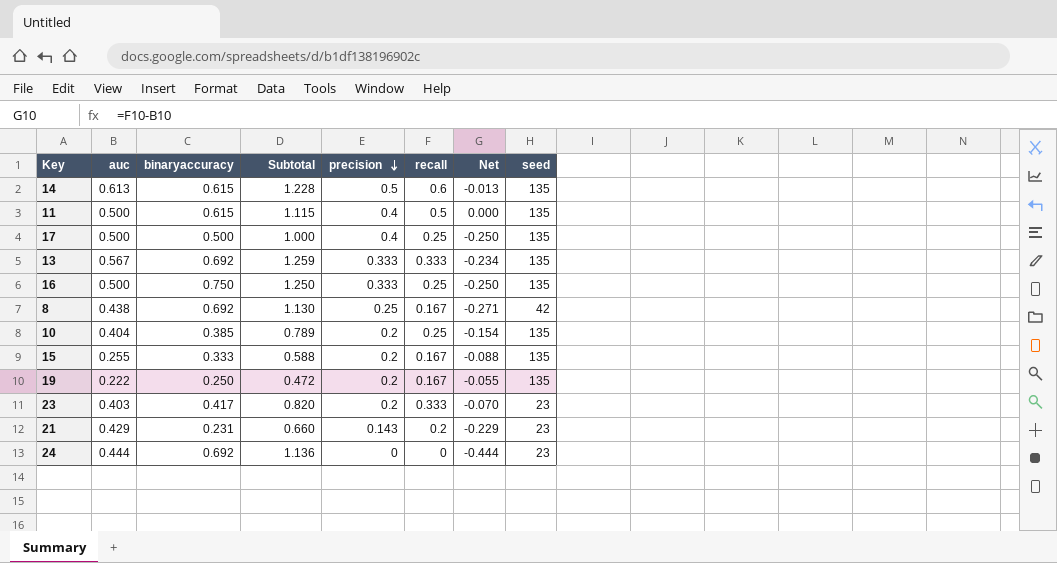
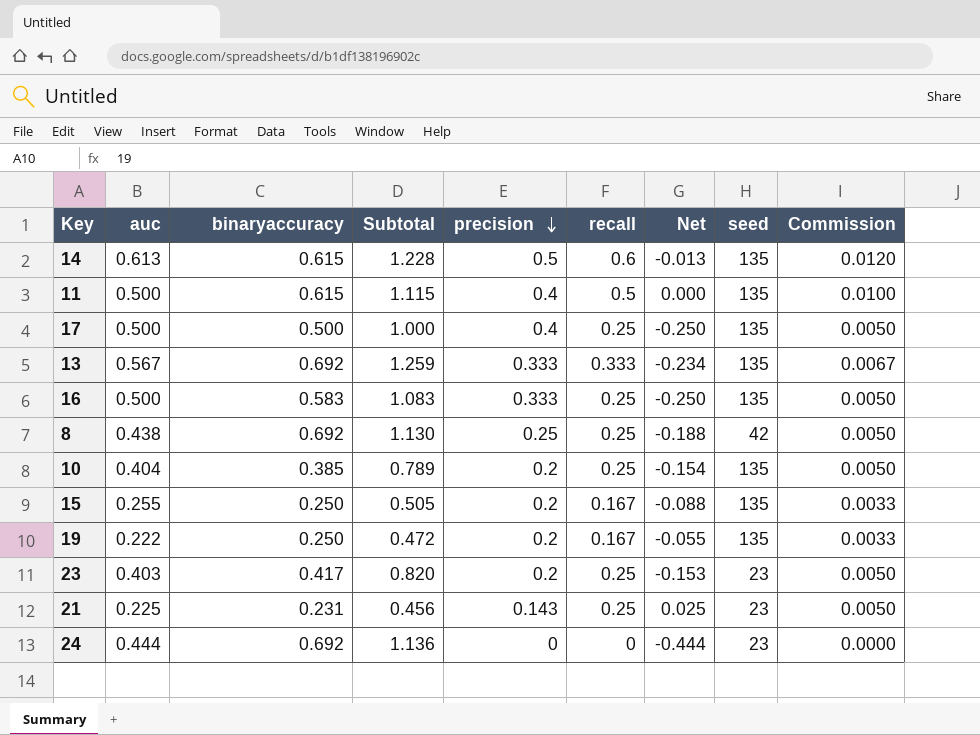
column Commission | formula: none -> [recall] * 0.02
16 | binaryaccuracy: 0.750 -> 0.583
16 | Subtotal: 1.250 -> 1.083
8 | recall: 0.167 -> 0.25
8 | Net: -0.271 -> -0.188
15 | binaryaccuracy: 0.333 -> 0.250
15 | Subtotal: 0.588 -> 0.505
23 | recall: 0.333 -> 0.25
23 | Net: -0.070 -> -0.153
21 | auc: 0.429 -> 0.225
21 | Subtotal: 0.660 -> 0.456
21 | recall: 0.2 -> 0.25
21 | Net: -0.229 -> 0.025

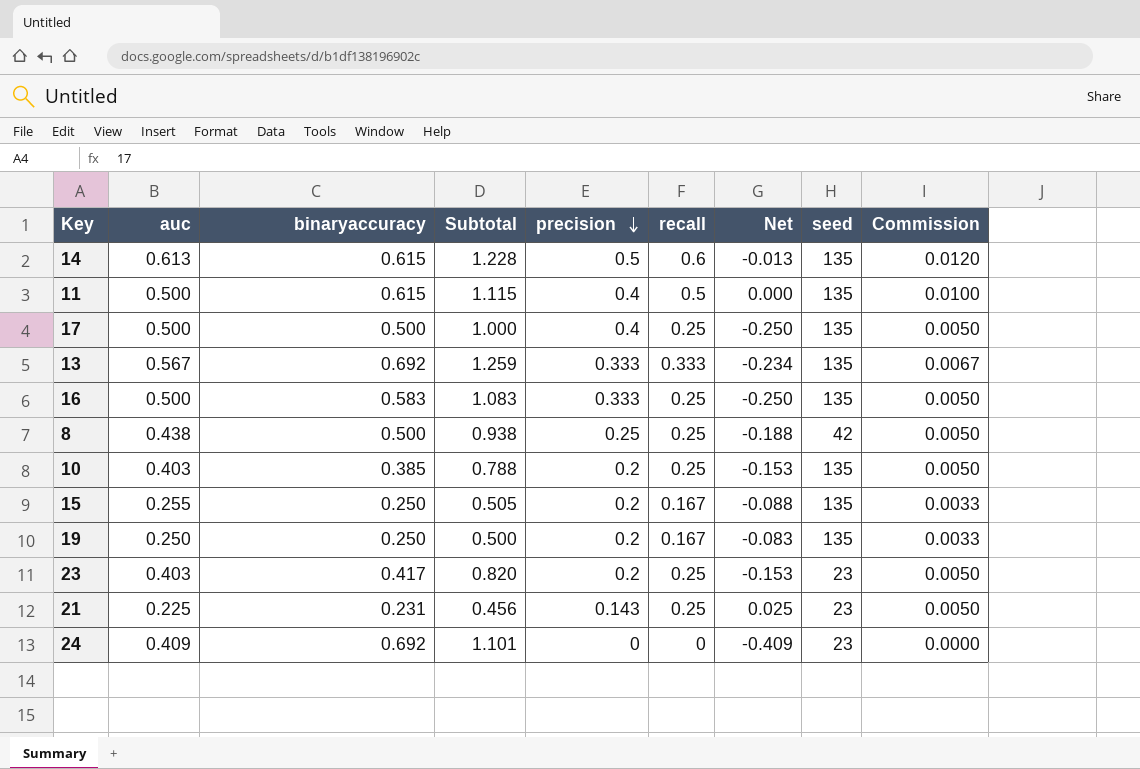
8 | binaryaccuracy: 0.692 -> 0.500
8 | Subtotal: 1.130 -> 0.938
10 | auc: 0.404 -> 0.403
10 | Subtotal: 0.789 -> 0.788
10 | Net: -0.154 -> -0.153
19 | auc: 0.222 -> 0.250
19 | Subtotal: 0.472 -> 0.500
19 | Net: -0.055 -> -0.083
24 | auc: 0.444 -> 0.409
24 | Subtotal: 1.136 -> 1.101
24 | Net: -0.444 -> -0.409

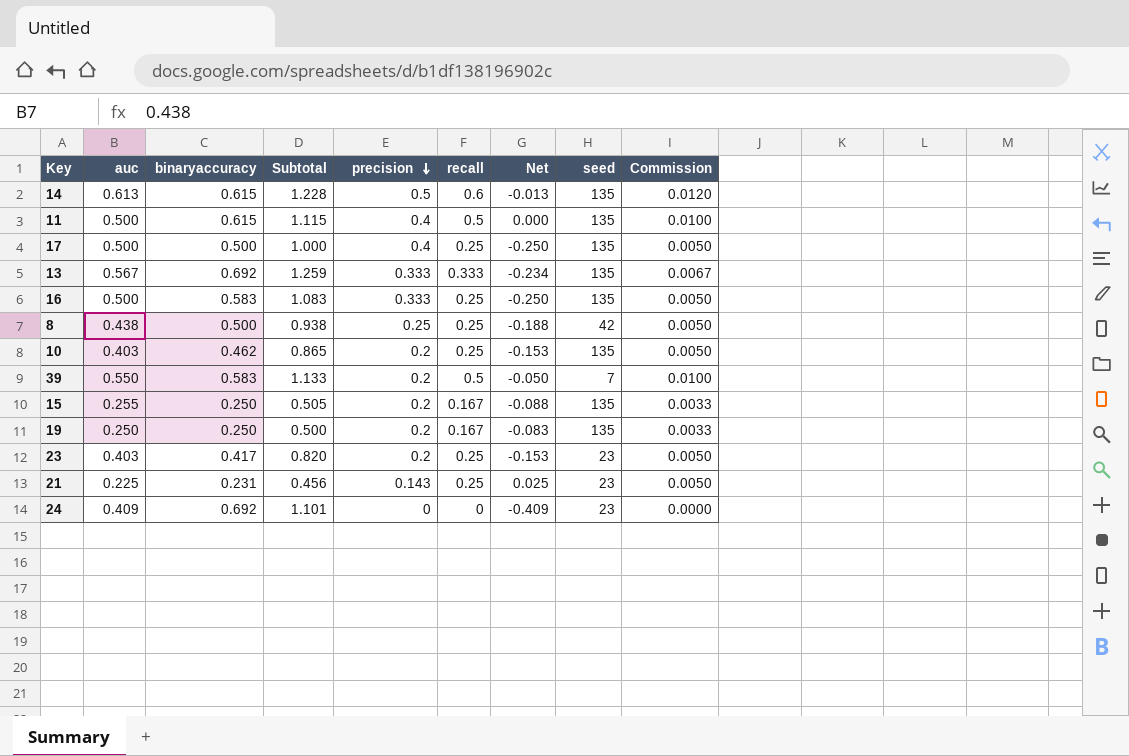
10 | binaryaccuracy: 0.385 -> 0.462
10 | Subtotal: 0.788 -> 0.865
row 39: none -> 0.550 | 0.583 | 1.133 | 0.2 | 0.5 | -0.050 | 7 | 0.0100

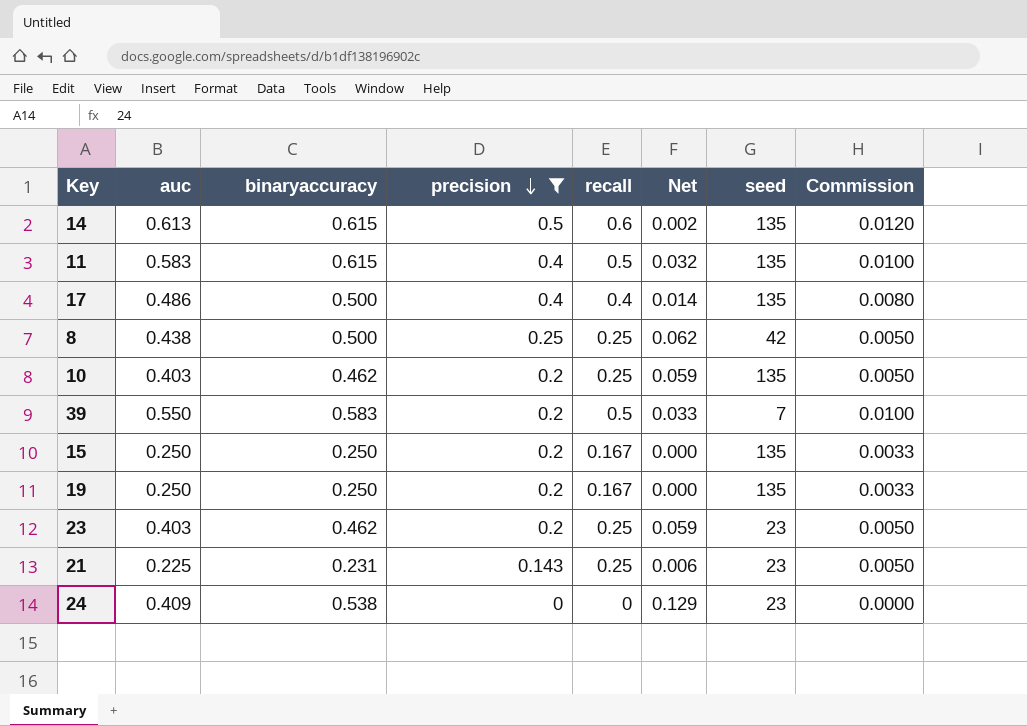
filter: none -> precision != 0.333
column Subtotal | formula: [auc] + [binaryaccuracy] -> none
column Net | formula: [recall] - [auc] -> [binaryaccuracy] - [auc]
11 | auc: 0.500 -> 0.583
17 | auc: 0.500 -> 0.486
17 | recall: 0.25 -> 0.4
17 | Commission: 0.0050 -> 0.0080
15 | auc: 0.255 -> 0.250
23 | binaryaccuracy: 0.417 -> 0.462
24 | binaryaccuracy: 0.692 -> 0.538

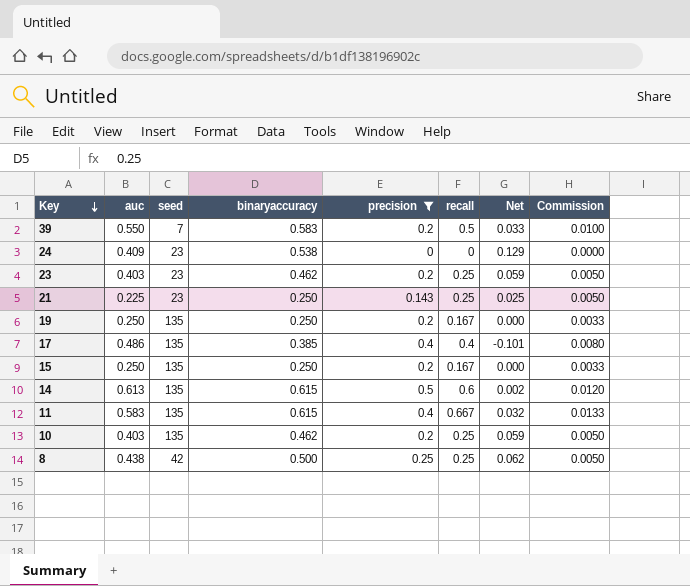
row order: precision descending -> Key descending
column seed | position: 7 -> 3
21 | binaryaccuracy: 0.231 -> 0.250
21 | Net: 0.006 -> 0.025
17 | binaryaccuracy: 0.500 -> 0.385
17 | Net: 0.014 -> -0.101
11 | recall: 0.5 -> 0.667
11 | Commission: 0.0100 -> 0.0133

